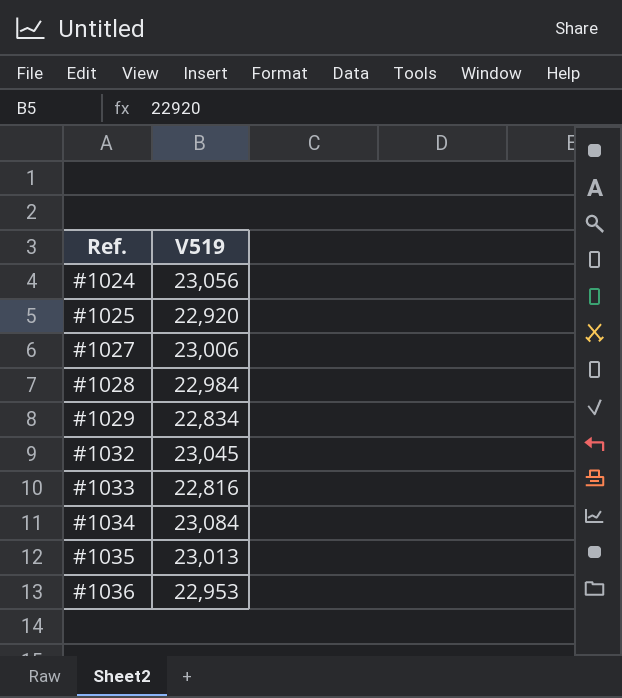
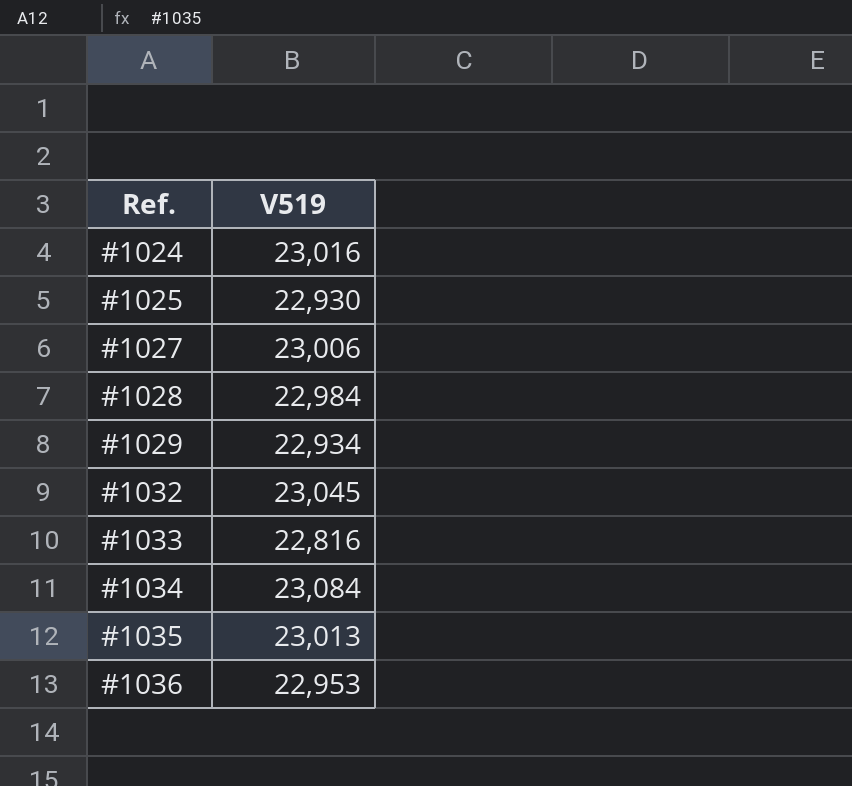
#1024 | V519: 23,056 -> 23,016
#1025 | V519: 22,920 -> 22,930
#1029 | V519: 22,834 -> 22,934

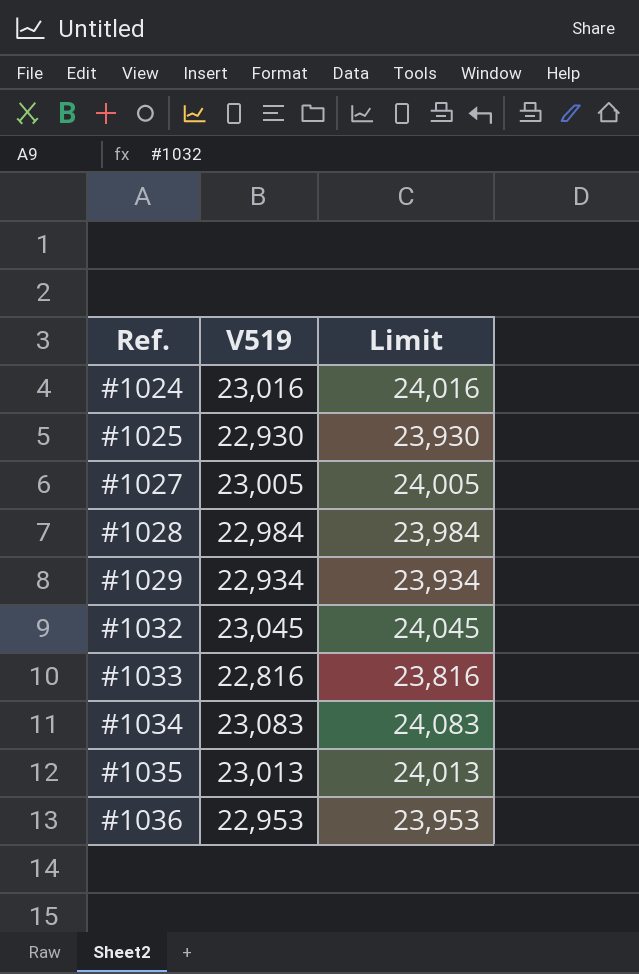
column Limit | formula: none -> [V519] + 1000
#1027 | V519: 23,006 -> 23,005
#1034 | V519: 23,084 -> 23,083

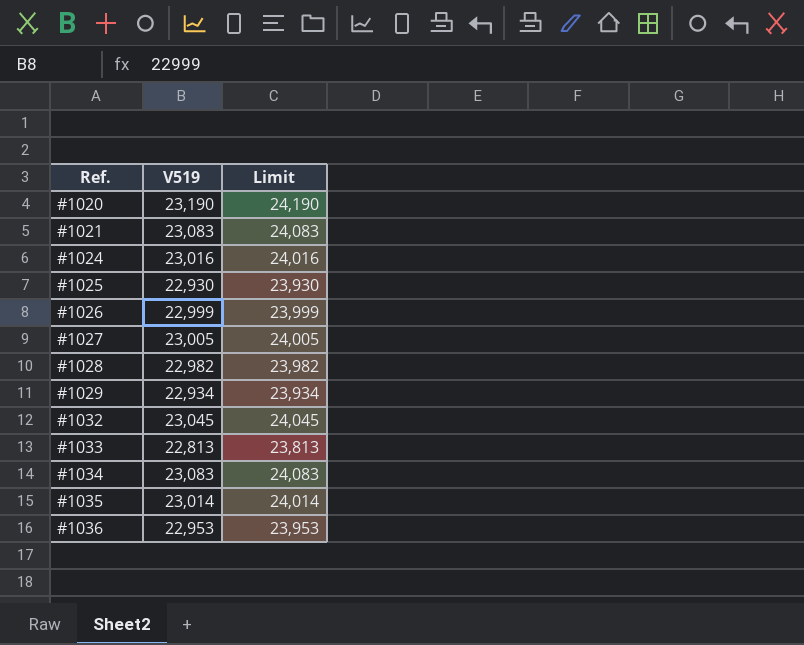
row #1020: none -> 23,190 | 24,190
row #1021: none -> 23,083 | 24,083
row #1026: none -> 22,999 | 23,999
#1028 | V519: 22,984 -> 22,982
#1028 | Limit: 23,984 -> 23,982
#1033 | V519: 22,816 -> 22,813
#1033 | Limit: 23,816 -> 23,813
#1035 | V519: 23,013 -> 23,014
#1035 | Limit: 24,013 -> 24,014

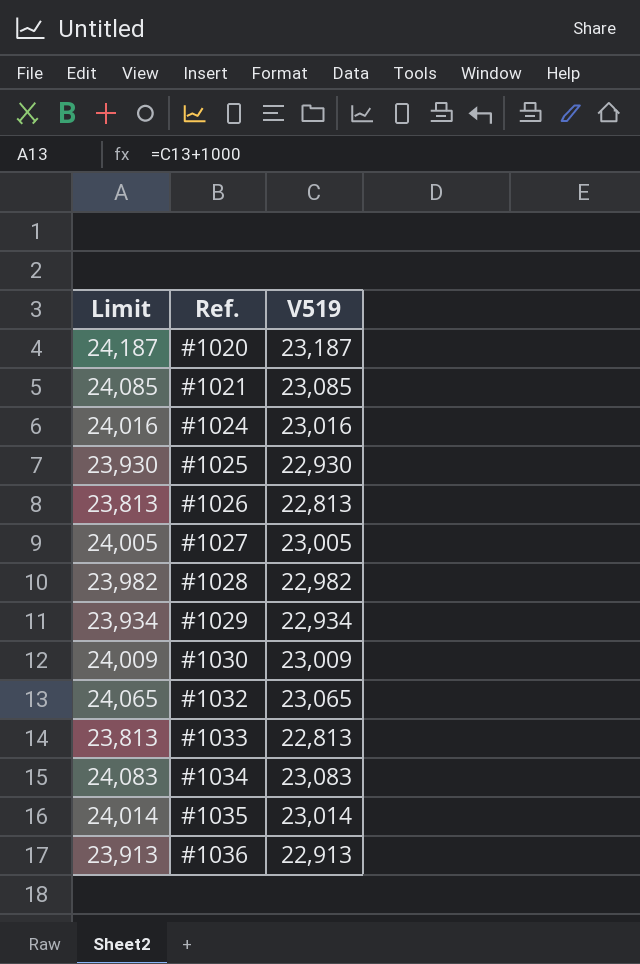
column Limit | position: 3 -> 1
#1020 | Limit: 24,190 -> 24,187
#1020 | V519: 23,190 -> 23,187
#1021 | Limit: 24,083 -> 24,085
#1021 | V519: 23,083 -> 23,085
#1026 | Limit: 23,999 -> 23,813
#1026 | V519: 22,999 -> 22,813
row #1030: none -> 24,009 | 23,009
#1032 | Limit: 24,045 -> 24,065
#1032 | V519: 23,045 -> 23,065
#1036 | Limit: 23,953 -> 23,913
#1036 | V519: 22,953 -> 22,913

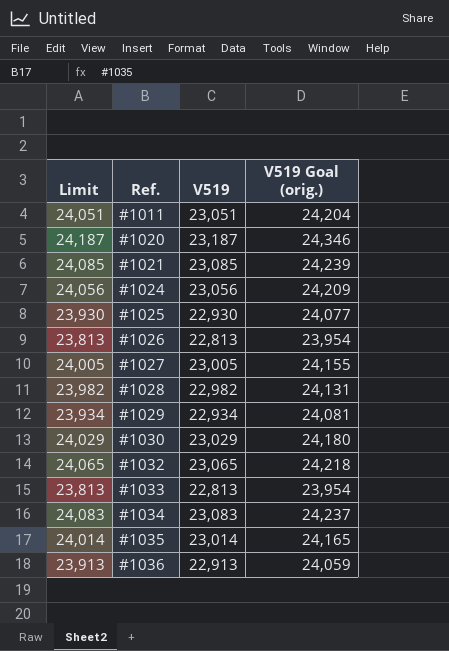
column V519 Goal (orig.) | formula: none -> [V519] * 1.05
row #1011: none -> 24,051 | 23,051 | 24,204
#1024 | Limit: 24,016 -> 24,056
#1024 | V519: 23,016 -> 23,056
#1030 | Limit: 24,009 -> 24,029
#1030 | V519: 23,009 -> 23,029

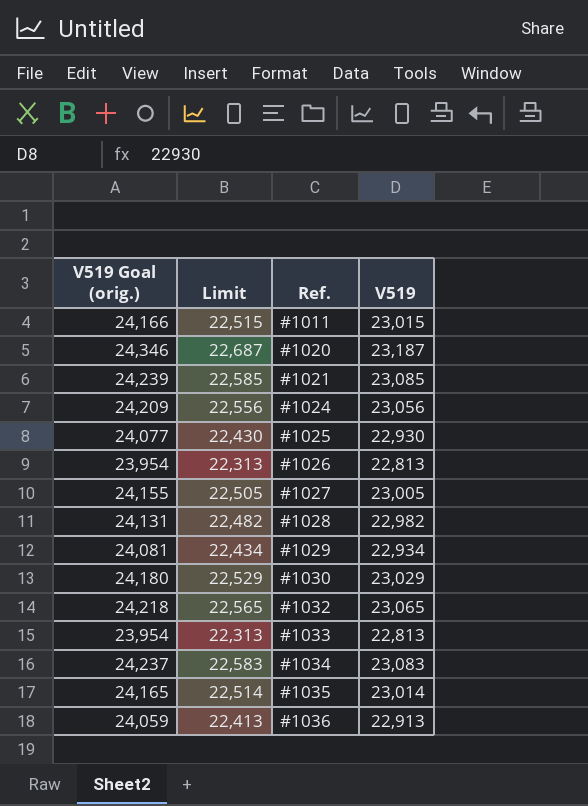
column V519 Goal (orig.) | position: 4 -> 1
column Limit | formula: [V519] + 1000 -> [V519] - 500
#1011 | V519 Goal (orig.): 24,204 -> 24,166
#1011 | V519: 23,051 -> 23,015

